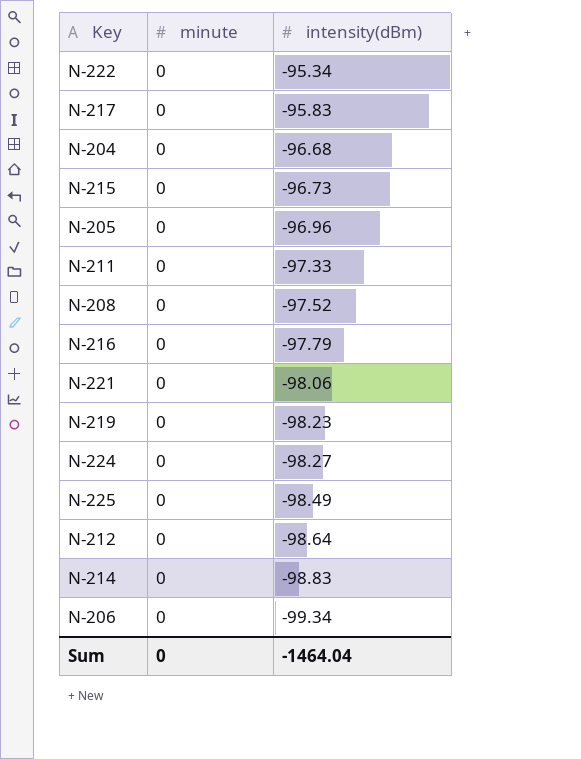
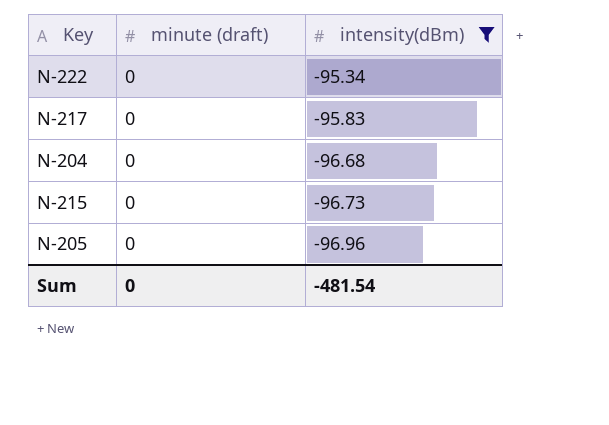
filter: none -> intensity(dBm) >= -96.96
column name: minute -> minute (draft)
Sum | intensity(dBm): -1464.04 -> -481.54

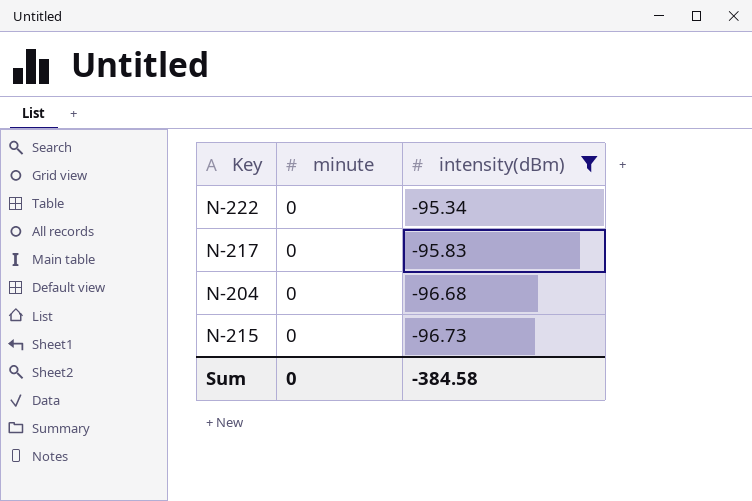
column name: minute (draft) -> minute
row N-205: 0 | -96.96 -> none
Sum | intensity(dBm): -481.54 -> -384.58

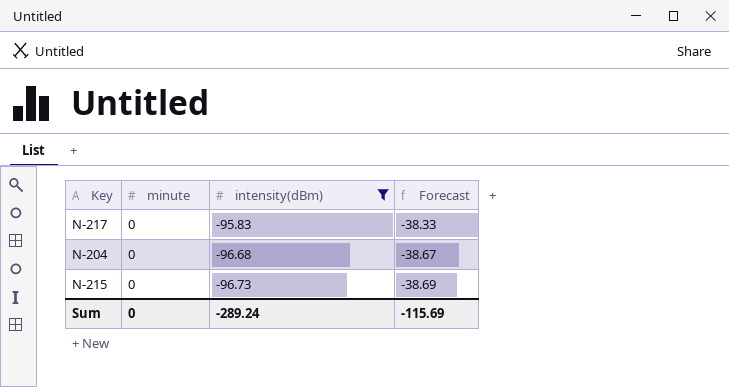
column Forecast | formula: none -> [intensity(dBm)] * 0.4
row N-222: 0 | -95.34 -> none
Sum | intensity(dBm): -384.58 -> -289.24

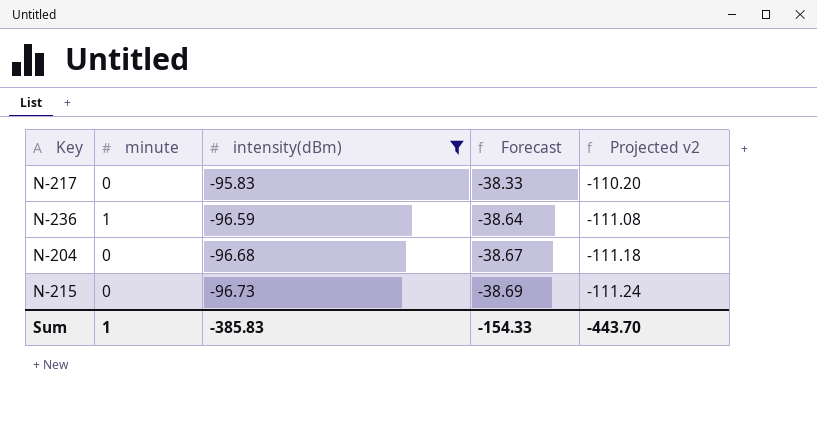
column Projected v2 | formula: none -> [intensity(dBm)] * 1.15
row N-236: none -> 1 | -96.59 | -38.64 | -111.08
Sum | minute: 0 -> 1
Sum | intensity(dBm): -289.24 -> -385.83
Sum | Forecast: -115.69 -> -154.33

